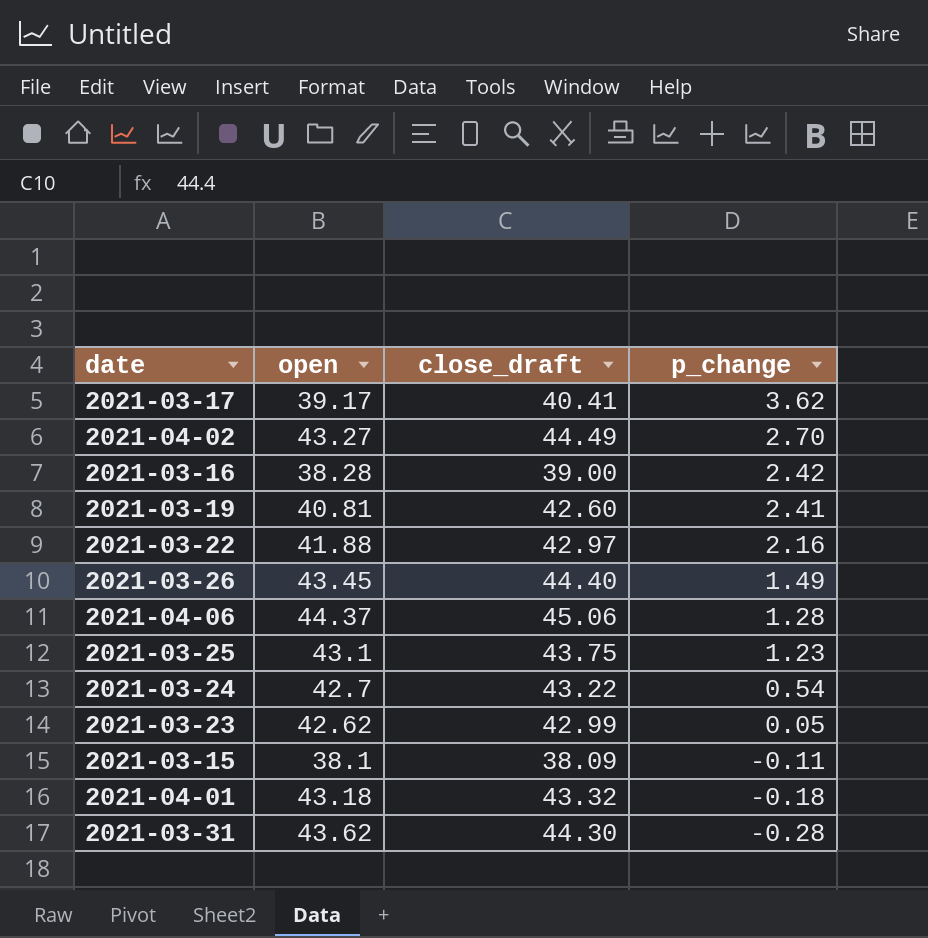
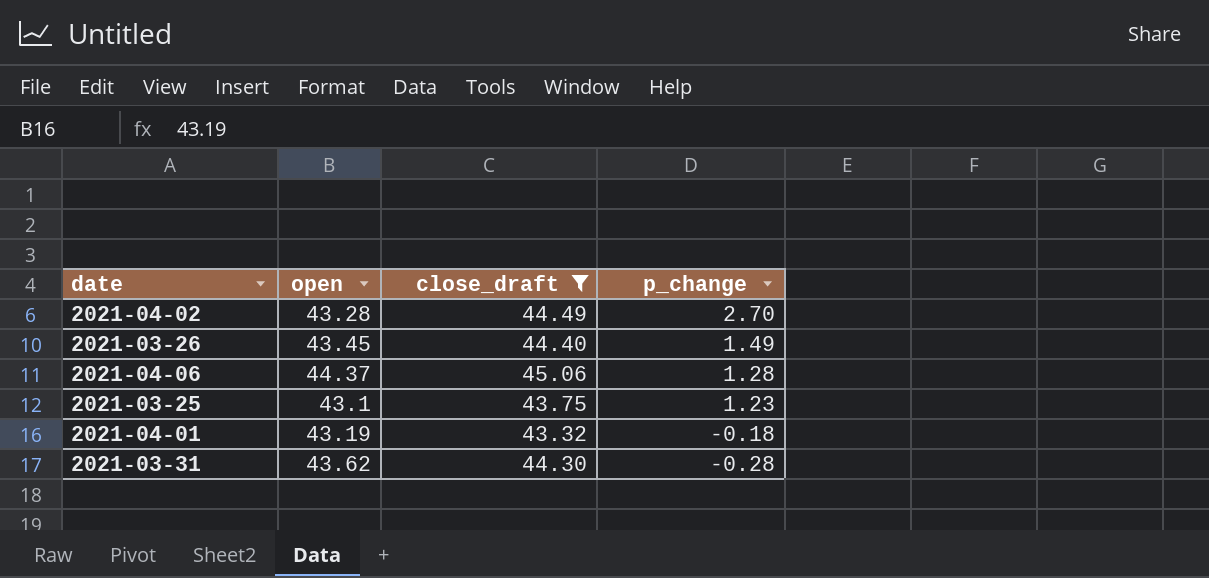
filter: none -> close_draft >= 43.32
2021-04-02 | open: 43.27 -> 43.28
2021-04-01 | open: 43.18 -> 43.19

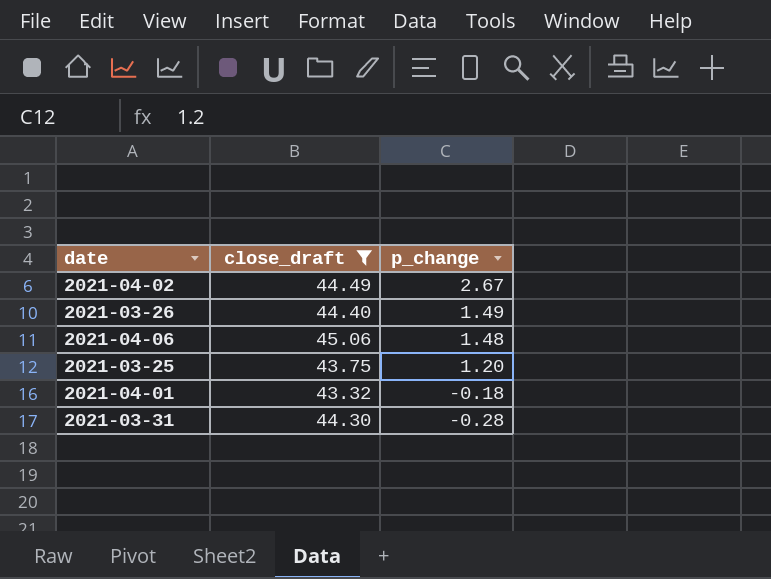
column open | position: 2 -> none
2021-04-02 | p_change: 2.70 -> 2.67
2021-04-06 | p_change: 1.28 -> 1.48
2021-03-25 | p_change: 1.23 -> 1.20

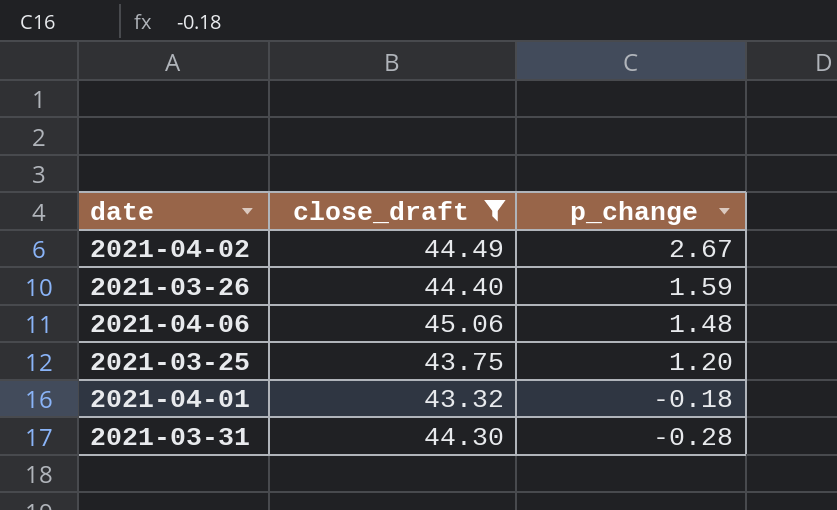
2021-03-26 | p_change: 1.49 -> 1.59

